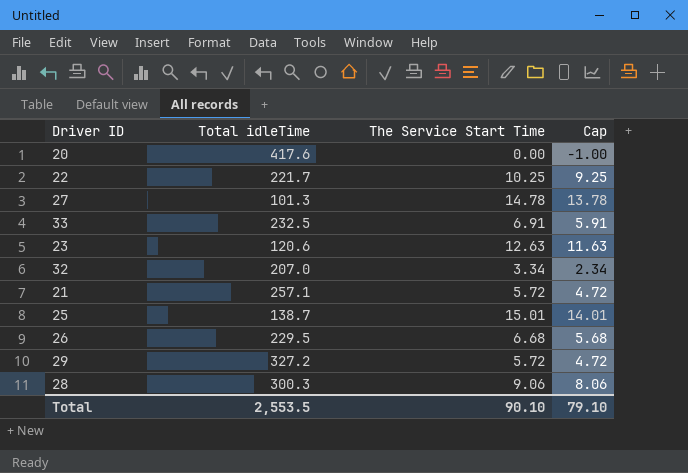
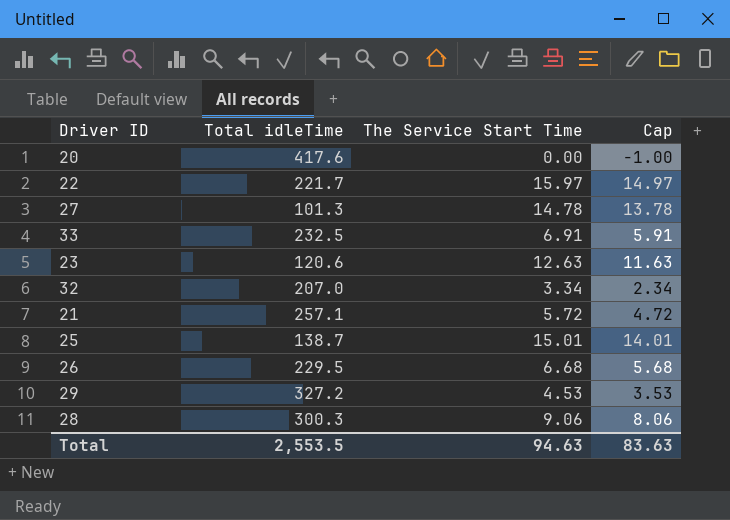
22 | The Service Start Time: 10.25 -> 15.97
22 | Cap: 9.25 -> 14.97
29 | The Service Start Time: 5.72 -> 4.53
29 | Cap: 4.72 -> 3.53
Total | The Service Start Time: 90.10 -> 94.63
Total | Cap: 79.10 -> 83.63

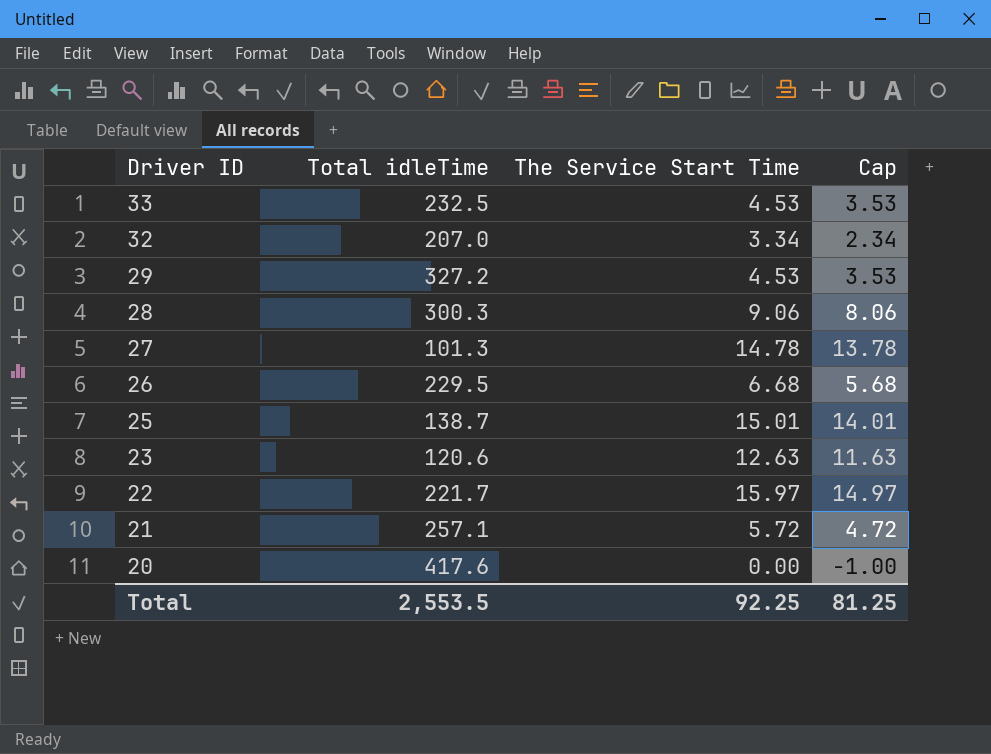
row order: none -> Driver ID descending
33 | The Service Start Time: 6.91 -> 4.53
33 | Cap: 5.91 -> 3.53
Total | The Service Start Time: 94.63 -> 92.25
Total | Cap: 83.63 -> 81.25

